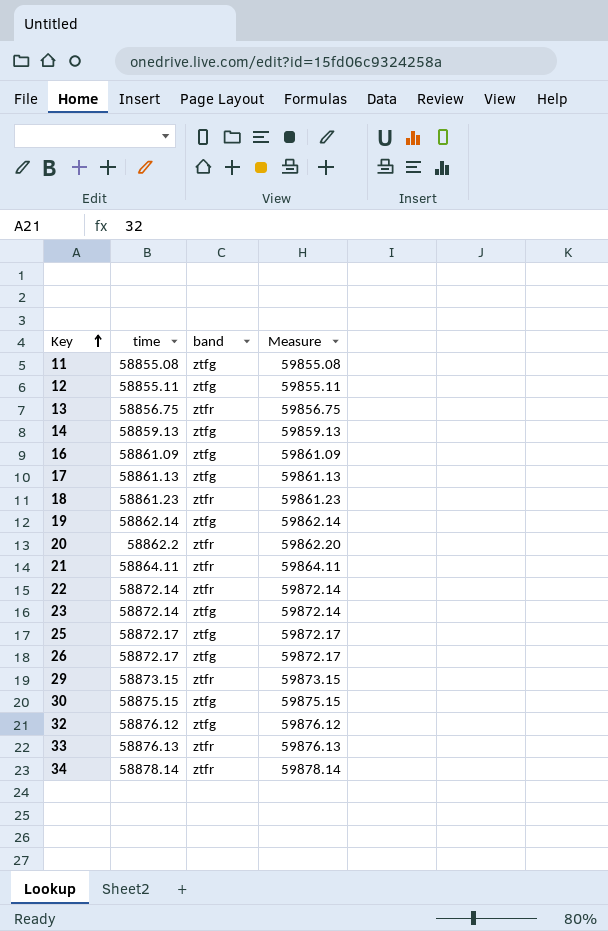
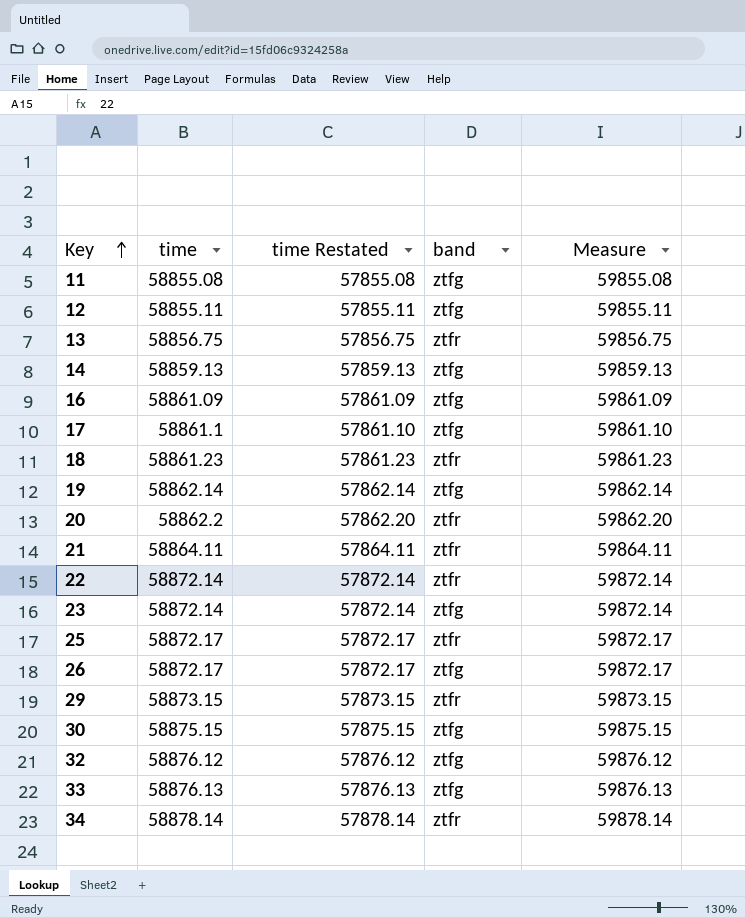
column time Restated | formula: none -> [time] - 1000
17 | time: 58861.13 -> 58861.1
17 | Measure: 59861.13 -> 59861.10
25 | band: ztfg -> ztfr
33 | band: ztfr -> ztfg

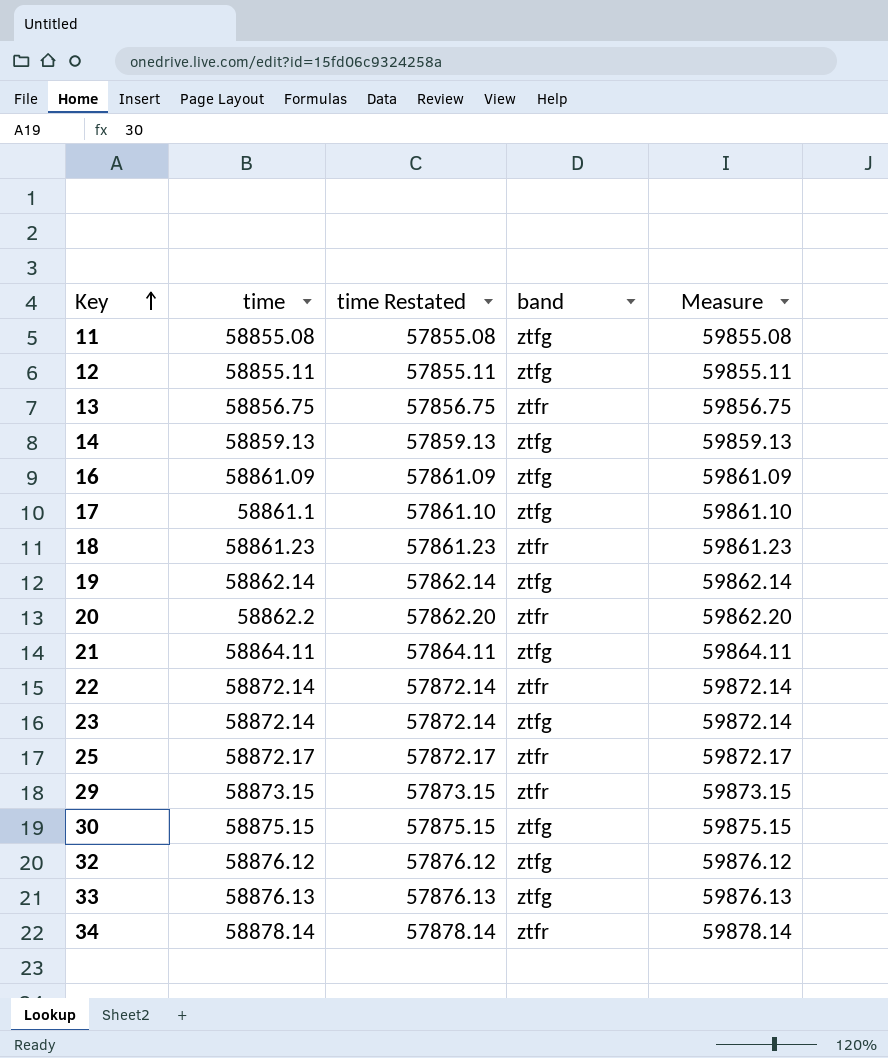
row 26: 58872.17 | 57872.17 | ztfg | 59872.17 -> none
21 | band: ztfr -> ztfg

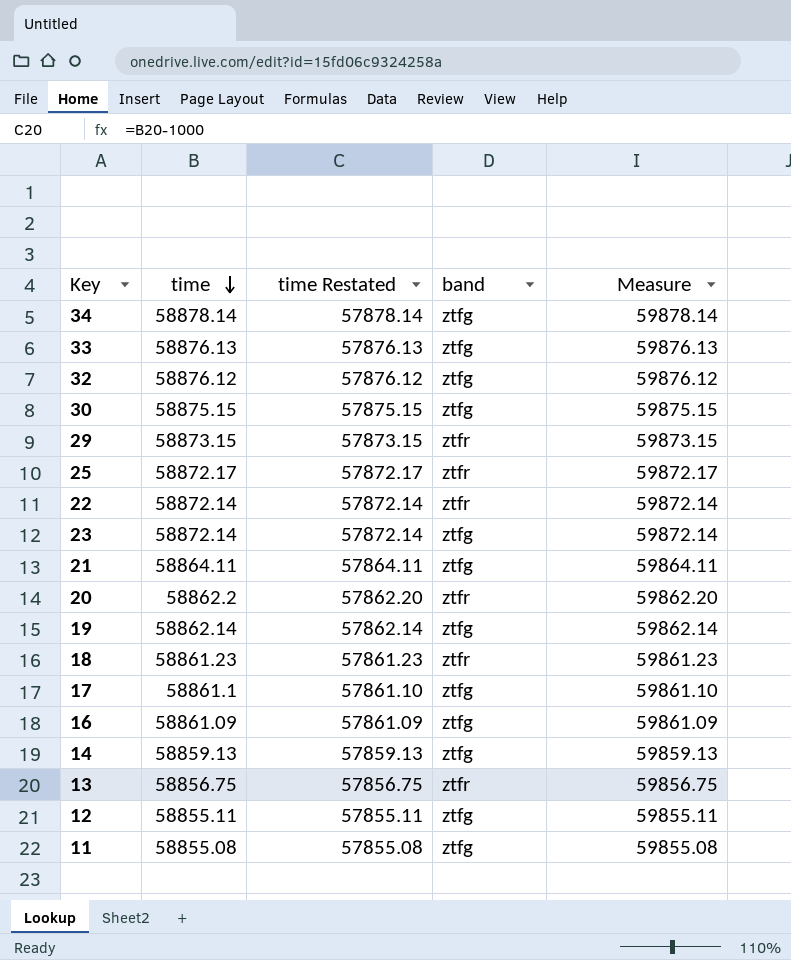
row order: Key ascending -> time descending
34 | band: ztfr -> ztfg

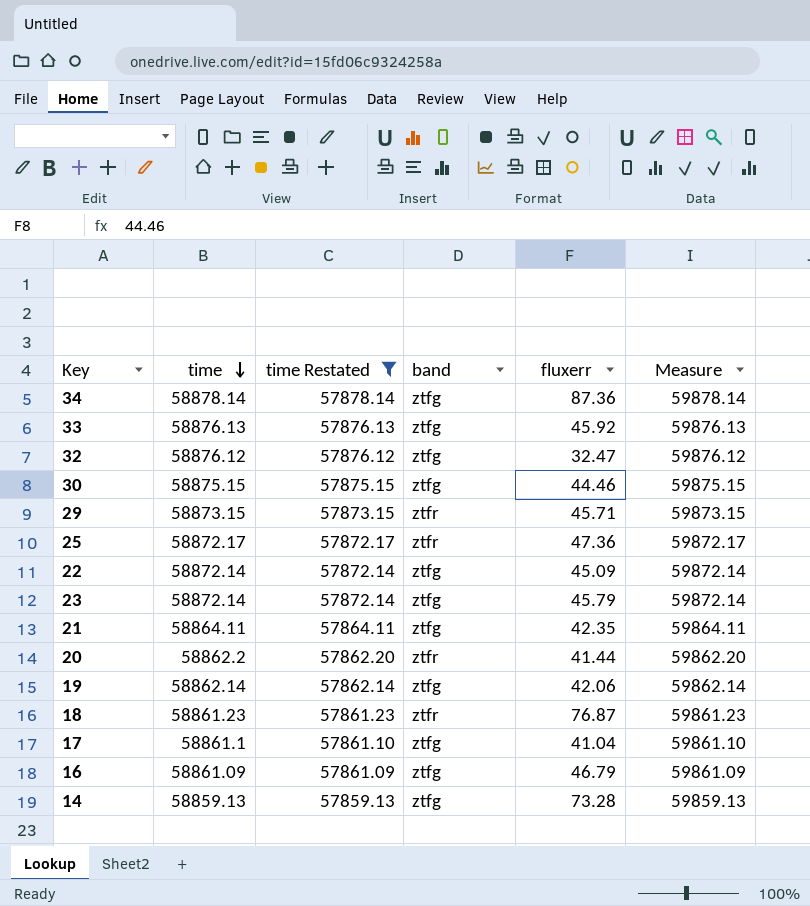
filter: none -> time Restated >= 57859.13
column fluxerr | position: none -> 5
22 | band: ztfr -> ztfg

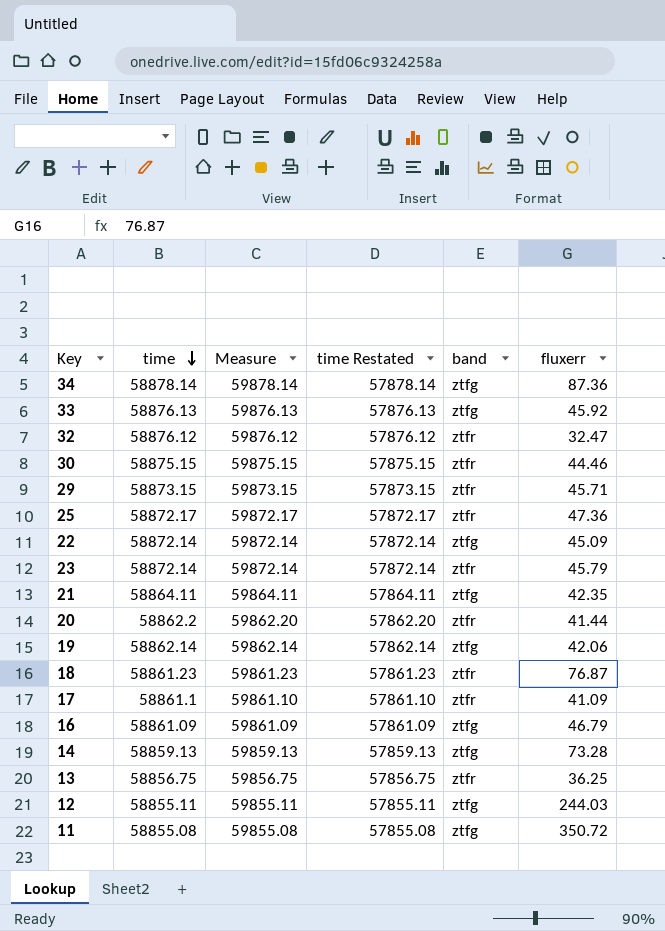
filter: time Restated >= 57859.13 -> none
column Measure | position: 6 -> 3
32 | band: ztfg -> ztfr
30 | band: ztfg -> ztfr
23 | band: ztfg -> ztfr
17 | band: ztfg -> ztfr
17 | fluxerr: 41.04 -> 41.09

